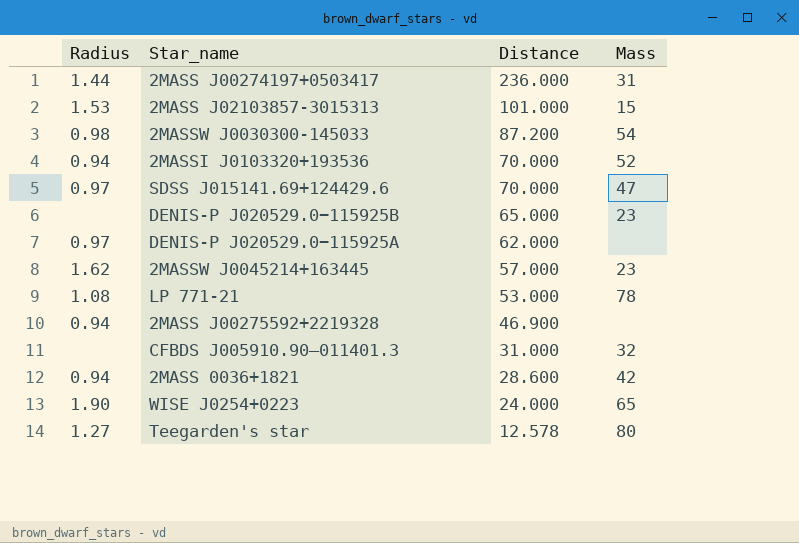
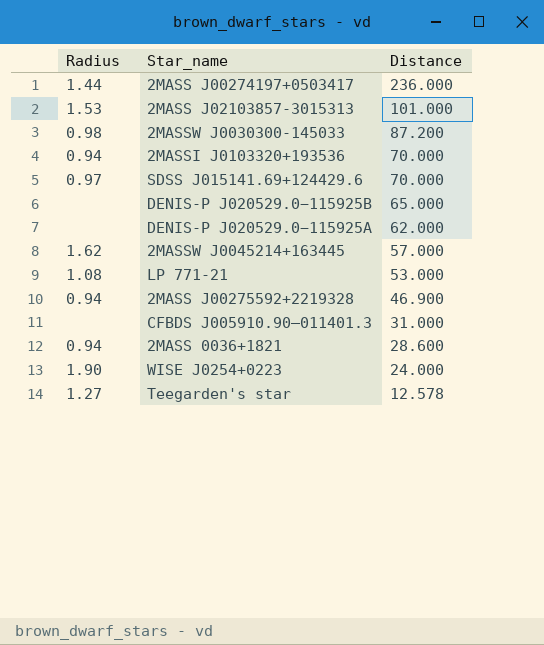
column Mass | position: 4 -> none
DENIS-P J020529.0−115925A | Radius: 0.97 -> none

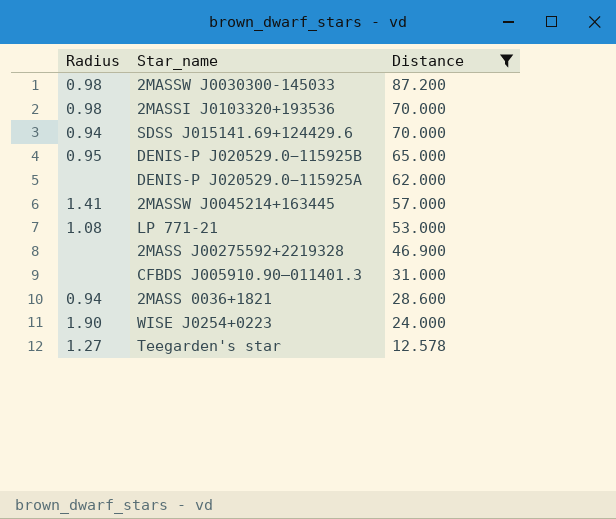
filter: none -> Distance <= 87.200
2MASSI J0103320+193536 | Radius: 0.94 -> 0.98
SDSS J015141.69+124429.6 | Radius: 0.97 -> 0.94
DENIS-P J020529.0−115925B | Radius: none -> 0.95
2MASSW J0045214+163445 | Radius: 1.62 -> 1.41
2MASS J00275592+2219328 | Radius: 0.94 -> none

